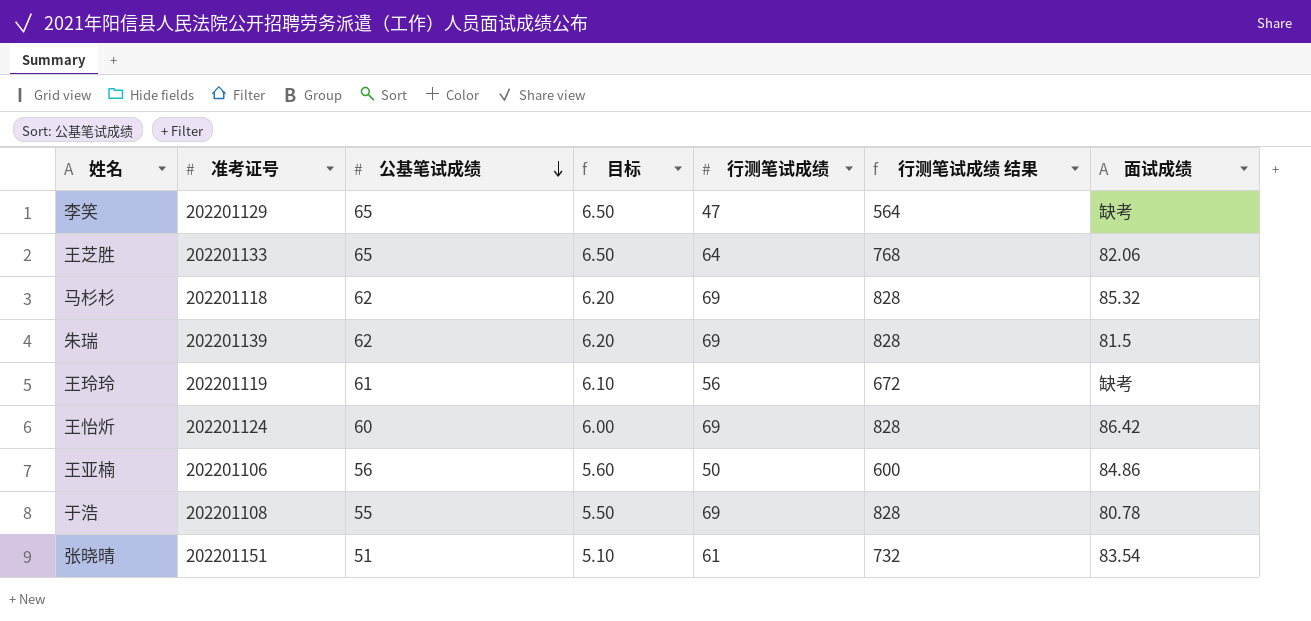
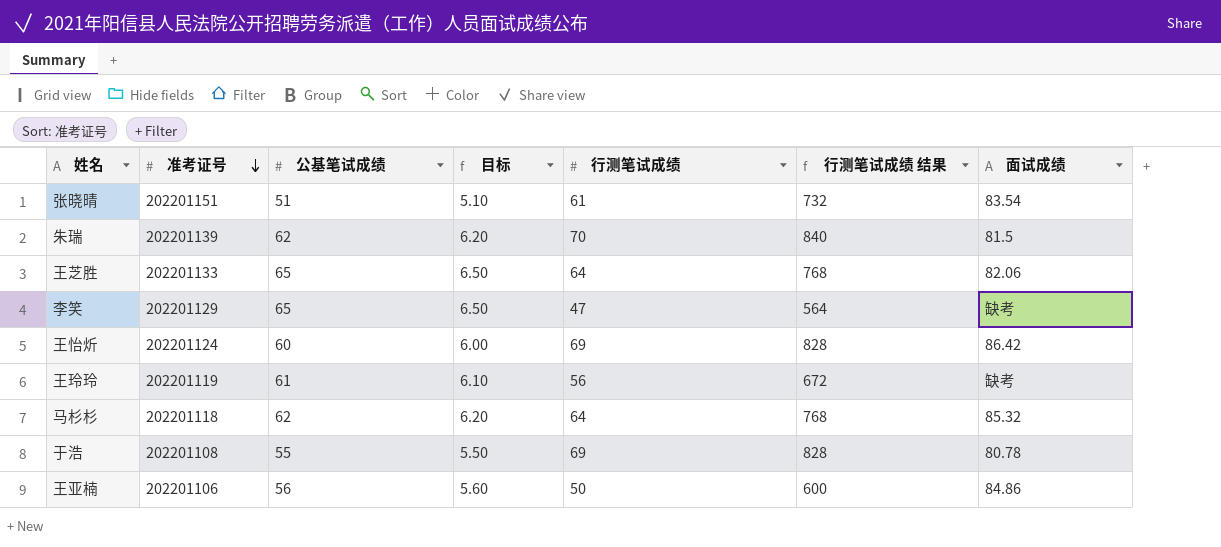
row order: 公基笔试成绩 descending -> 准考证号 descending
朱瑞 | 行测笔试成绩: 69 -> 70
朱瑞 | 行测笔试成绩 结果: 828 -> 840
马杉杉 | 行测笔试成绩: 69 -> 64
马杉杉 | 行测笔试成绩 结果: 828 -> 768

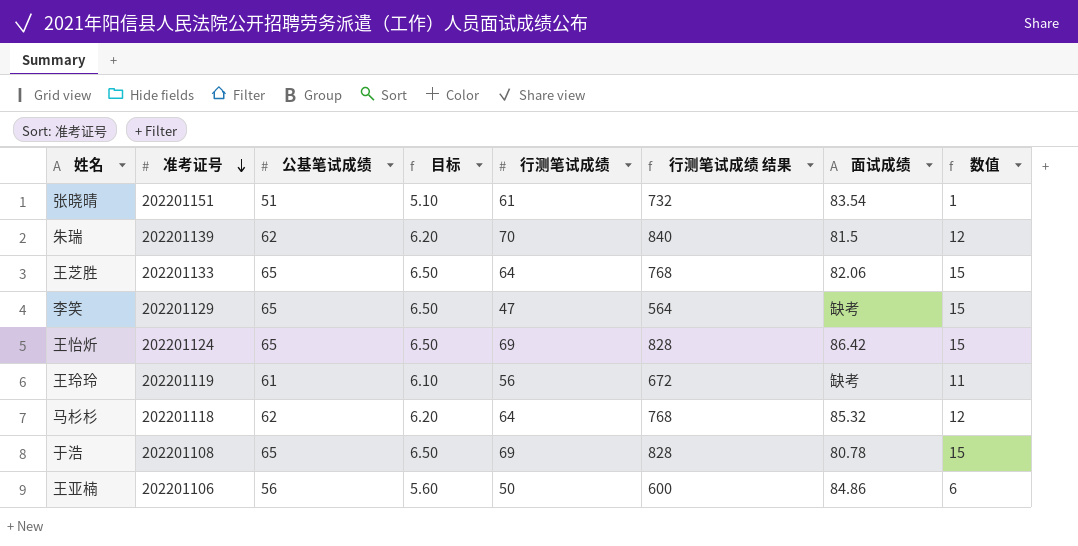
column 数值 | formula: none -> [公基笔试成绩] - 50
王怡炘 | 公基笔试成绩: 60 -> 65
王怡炘 | 目标: 6.00 -> 6.50
于浩 | 公基笔试成绩: 55 -> 65
于浩 | 目标: 5.50 -> 6.50

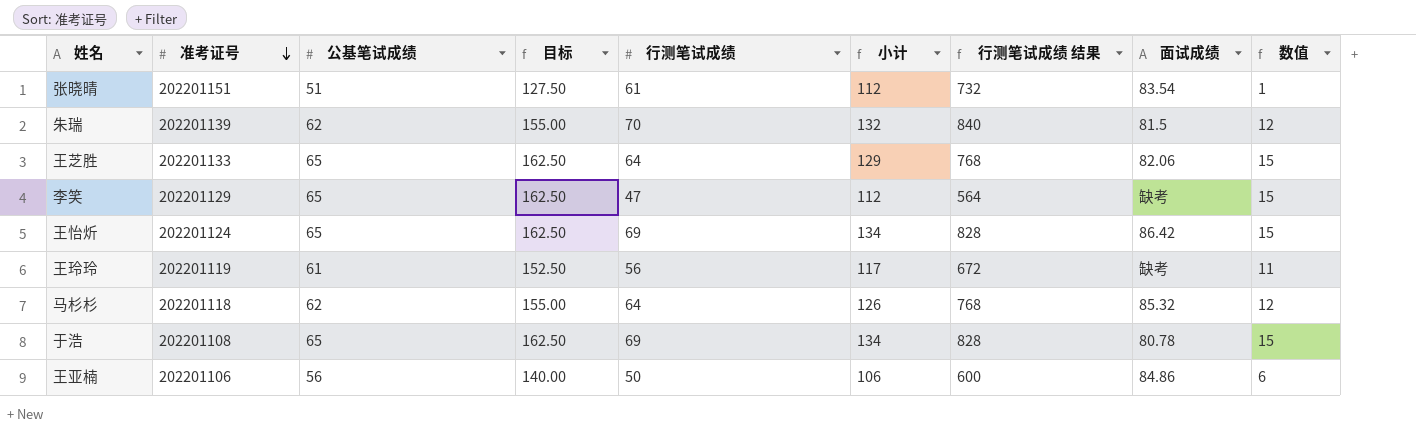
column 目标 | formula: [公基笔试成绩] * 0.1 -> [公基笔试成绩] * 2.5
column 小计 | formula: none -> [公基笔试成绩] + [行测笔试成绩]

